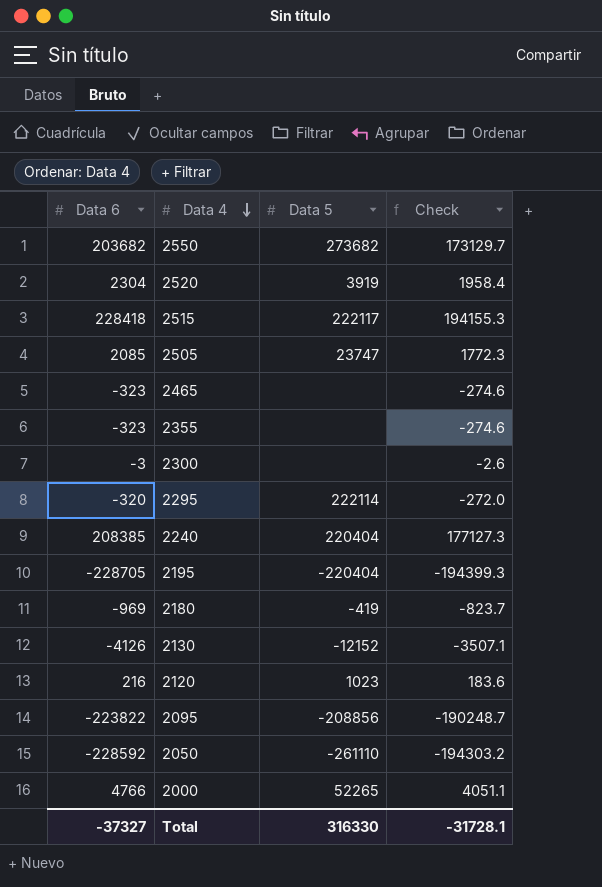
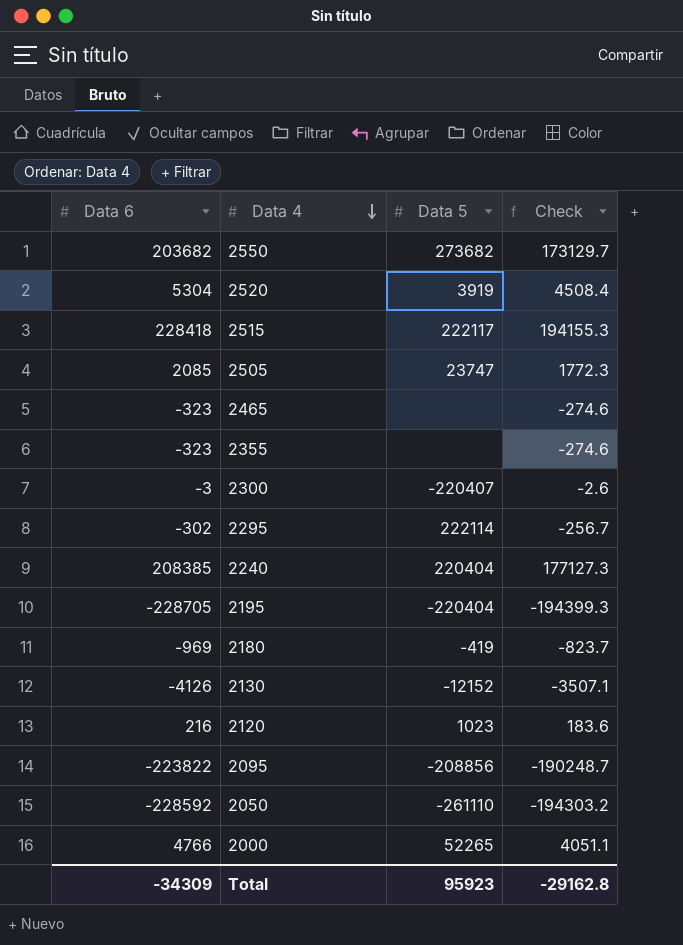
2520 | Data 6: 2304 -> 5304
2520 | Check: 1958.4 -> 4508.4
2300 | Data 5: none -> -220407
2295 | Data 6: -320 -> -302
2295 | Check: -272.0 -> -256.7
Total | Data 6: -37327 -> -34309
Total | Data 5: 316330 -> 95923
Total | Check: -31728.1 -> -29162.8

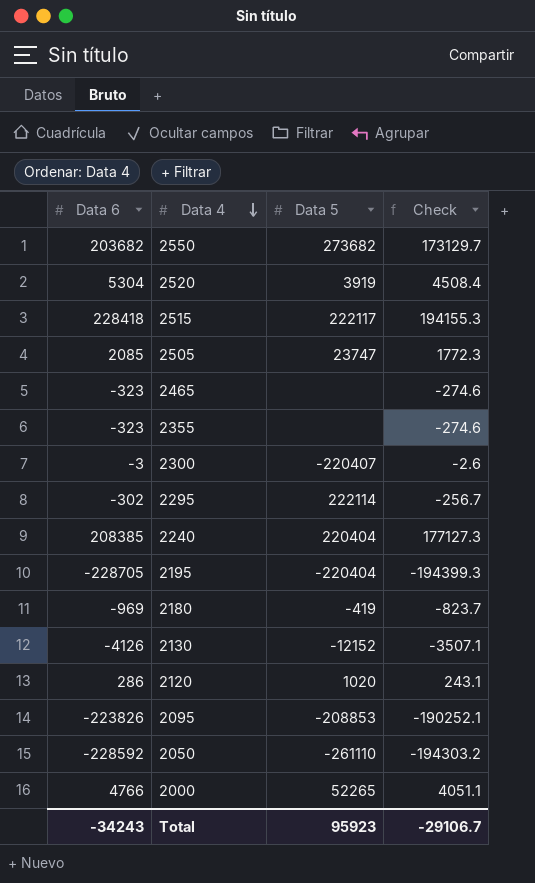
2120 | Data 6: 216 -> 286
2120 | Data 5: 1023 -> 1020
2120 | Check: 183.6 -> 243.1
2095 | Data 6: -223822 -> -223826
2095 | Data 5: -208856 -> -208853
2095 | Check: -190248.7 -> -190252.1
Total | Data 6: -34309 -> -34243
Total | Check: -29162.8 -> -29106.7

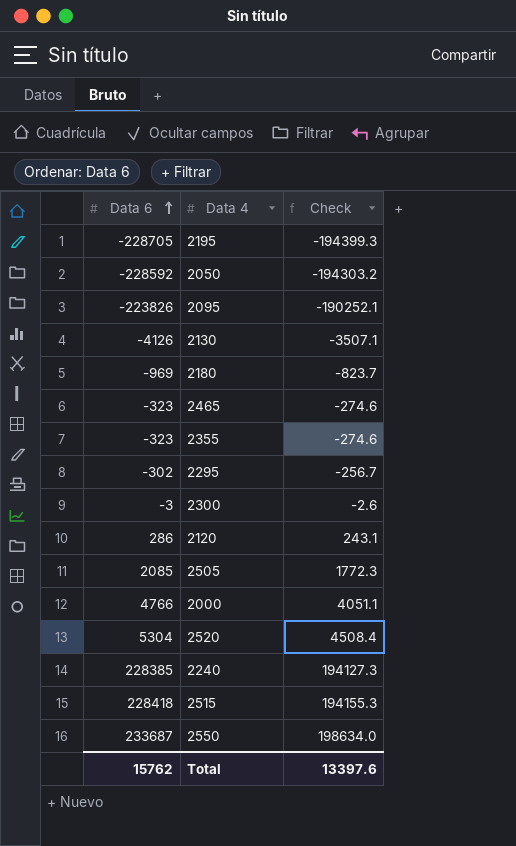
row order: Data 4 descending -> Data 6 ascending
column Data 5 | position: 3 -> none
2240 | Data 6: 208385 -> 228385
2240 | Check: 177127.3 -> 194127.3
2550 | Data 6: 203682 -> 233687
2550 | Check: 173129.7 -> 198634.0
Total | Data 6: -34243 -> 15762
Total | Check: -29106.7 -> 13397.6

